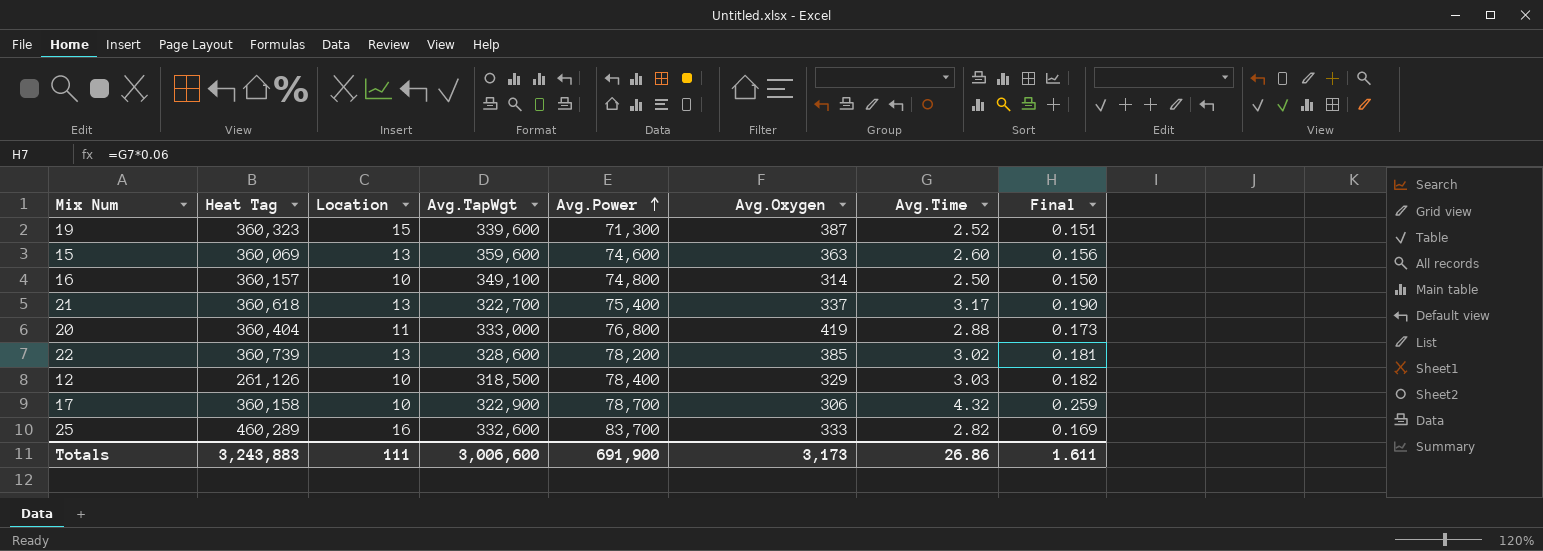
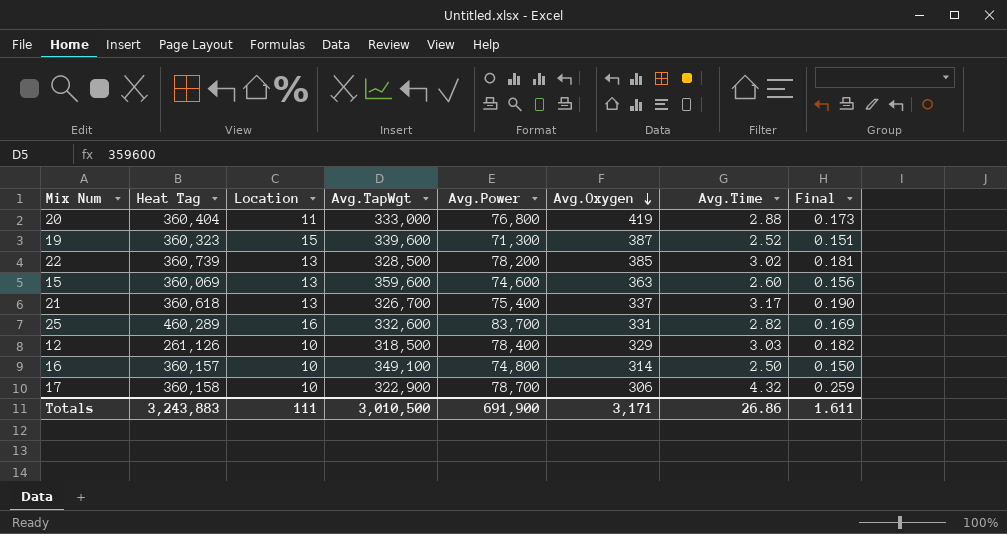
row order: Avg.Power ascending -> Avg.Oxygen descending
22 | Avg.TapWgt: 328,600 -> 328,500
21 | Avg.TapWgt: 322,700 -> 326,700
25 | Avg.Oxygen: 333 -> 331
Totals | Avg.TapWgt: 3,006,600 -> 3,010,500
Totals | Avg.Oxygen: 3,173 -> 3,171

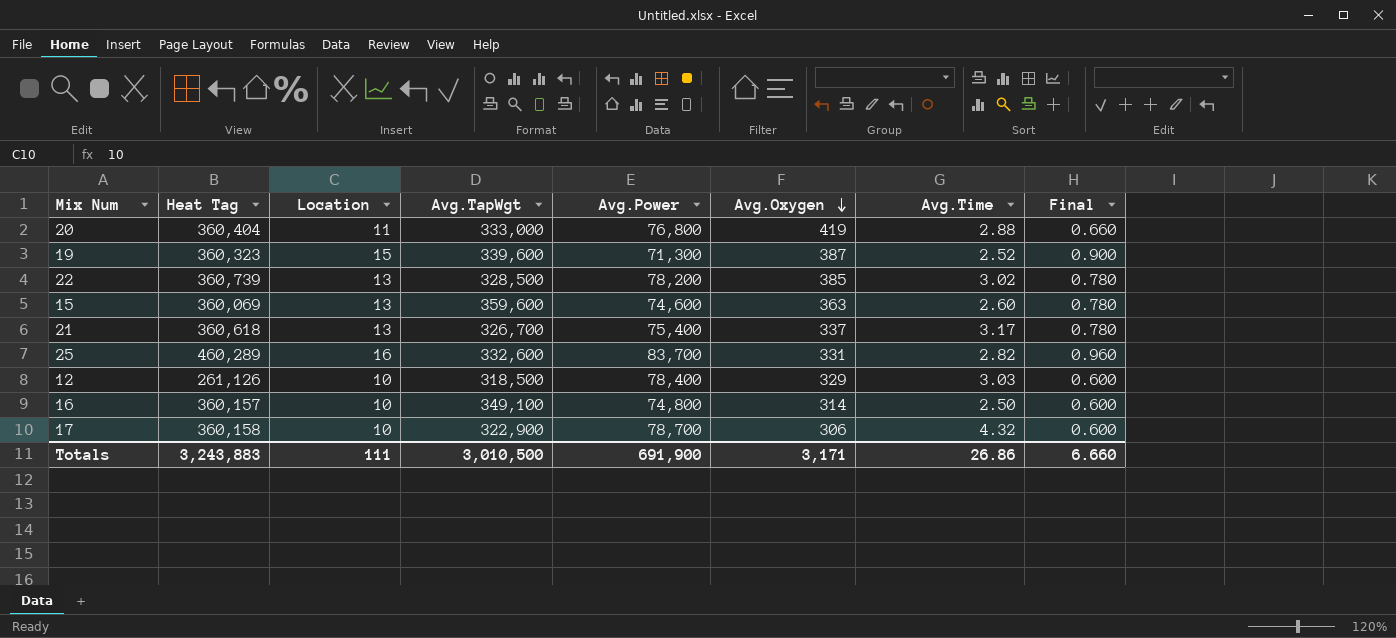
column Final | formula: [Avg.Time] * 0.06 -> [Location] * 0.06
Totals | Final: 1.611 -> 6.660

